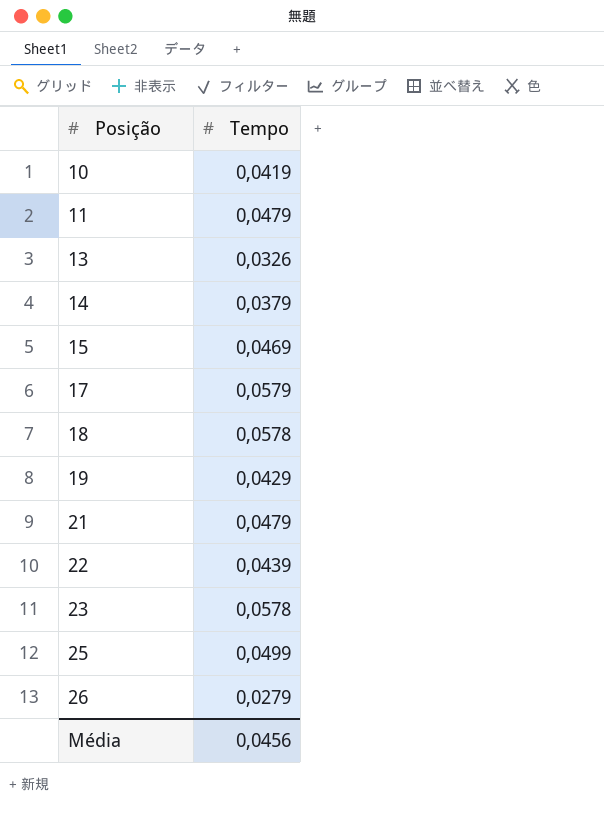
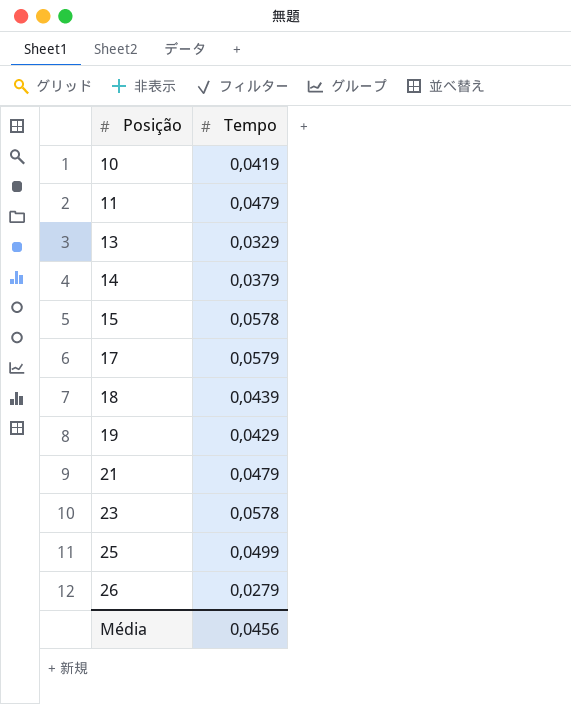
row 22: 0,0439 -> none
13 | Tempo: 0,0326 -> 0,0329
15 | Tempo: 0,0469 -> 0,0578
18 | Tempo: 0,0578 -> 0,0439

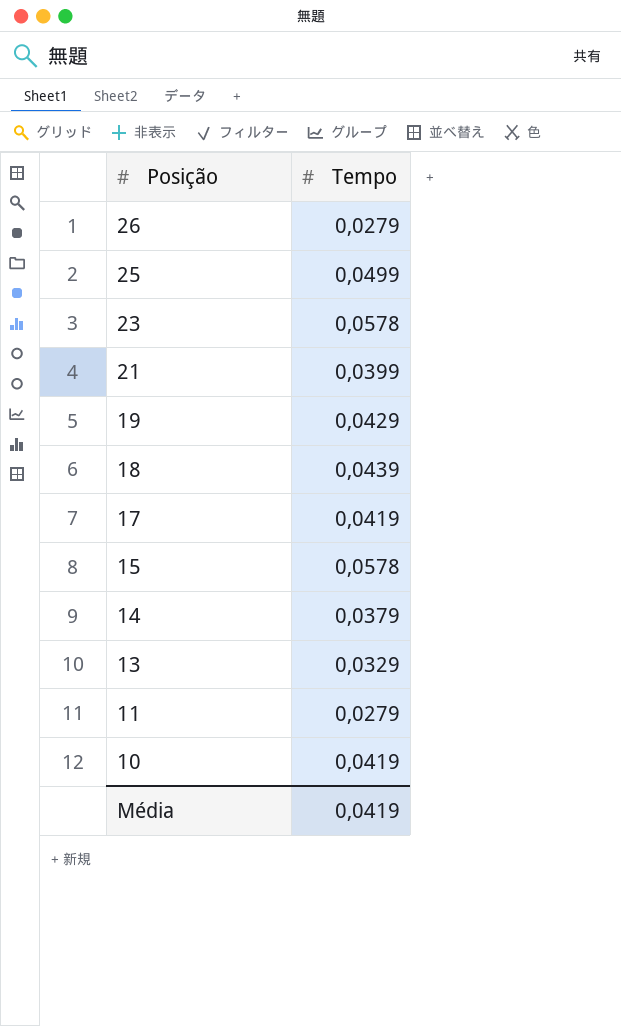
row order: Posição ascending -> Posição descending
21 | Tempo: 0,0479 -> 0,0399
17 | Tempo: 0,0579 -> 0,0419
11 | Tempo: 0,0479 -> 0,0279
Média | Tempo: 0,0456 -> 0,0419

